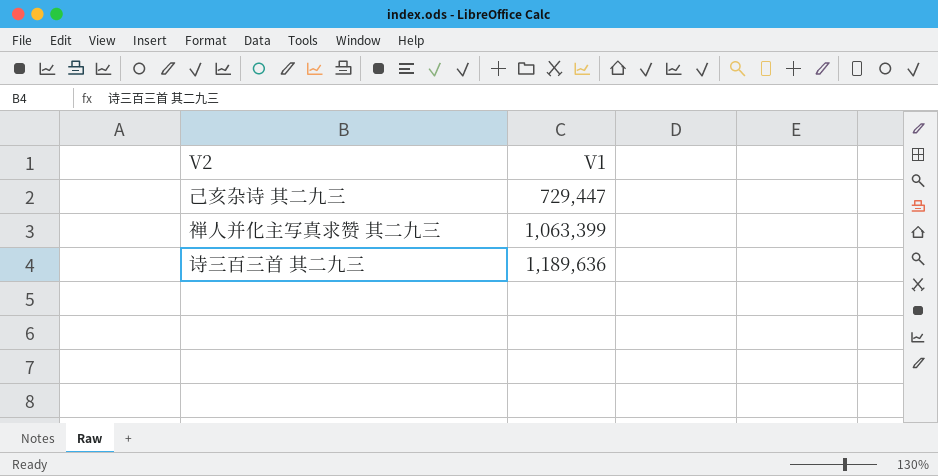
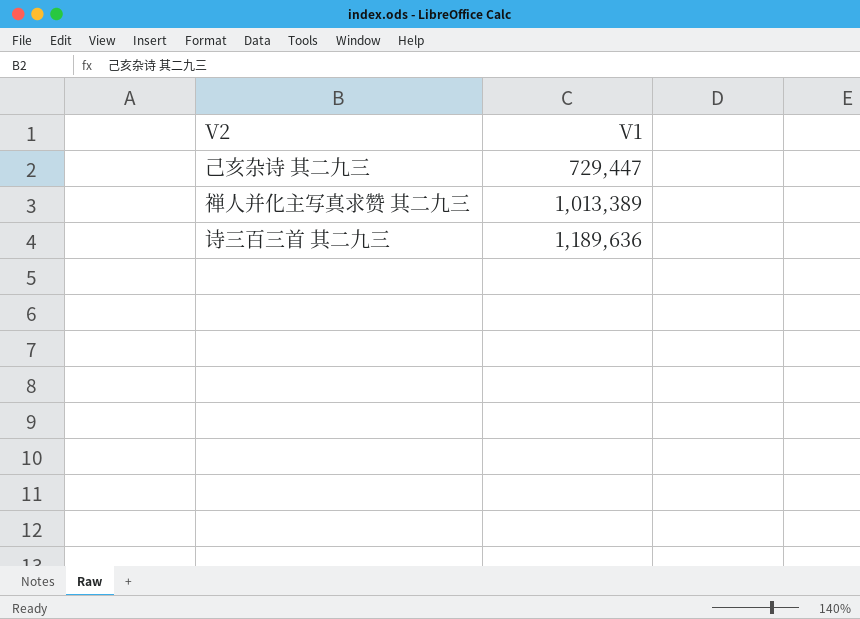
禅人并化主写真求赞 其二九三 | V1: 1,063,399 -> 1,013,389

